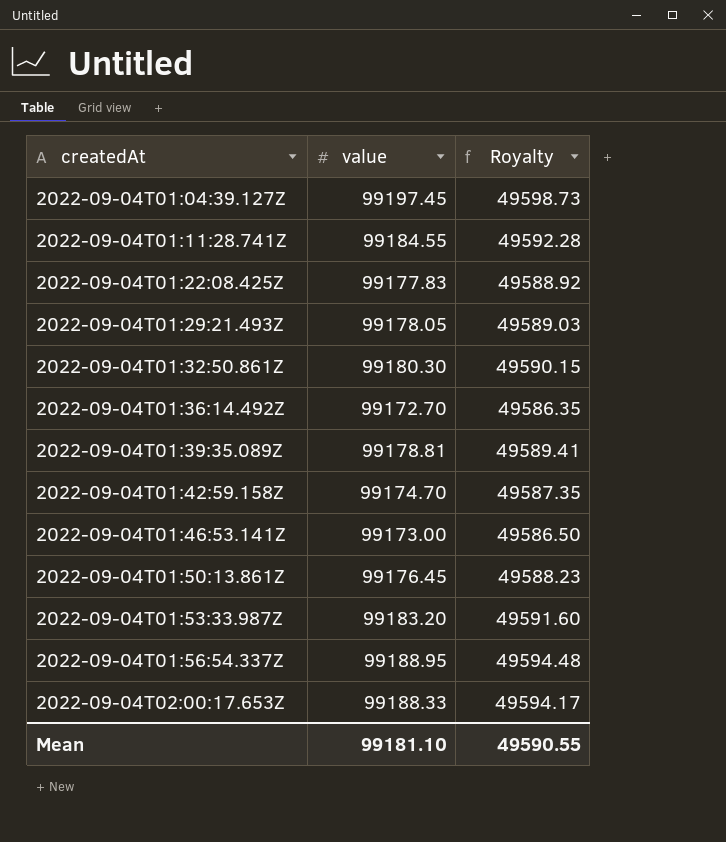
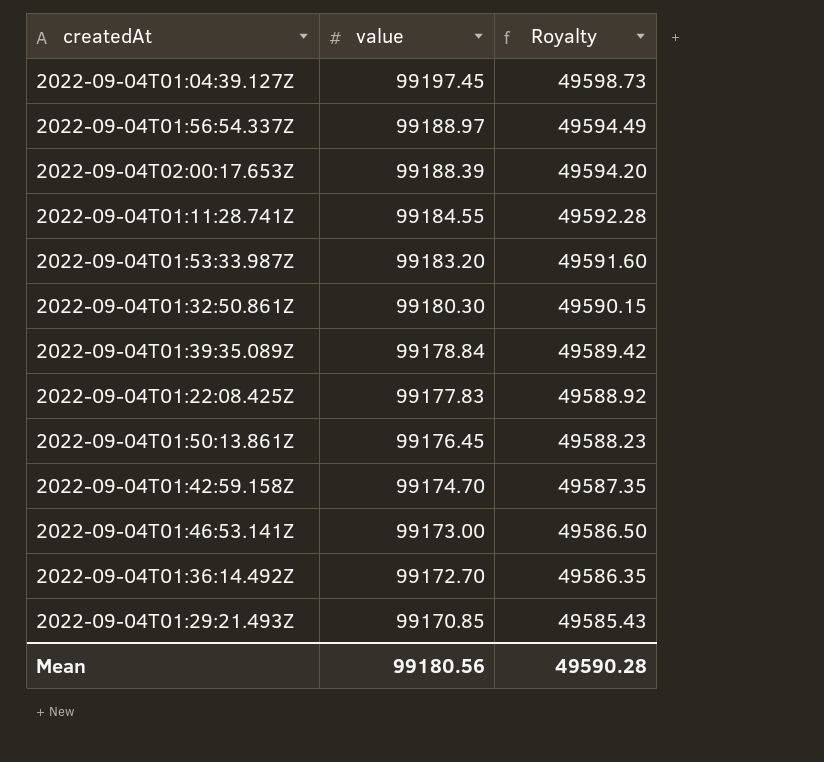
row order: createdAt ascending -> value descending
2022-09-04T01:56:54.337Z | value: 99188.95 -> 99188.97
2022-09-04T01:56:54.337Z | Royalty: 49594.48 -> 49594.49
2022-09-04T02:00:17.653Z | value: 99188.33 -> 99188.39
2022-09-04T02:00:17.653Z | Royalty: 49594.17 -> 49594.20
2022-09-04T01:39:35.089Z | value: 99178.81 -> 99178.84
2022-09-04T01:39:35.089Z | Royalty: 49589.41 -> 49589.42
2022-09-04T01:29:21.493Z | value: 99178.05 -> 99170.85
2022-09-04T01:29:21.493Z | Royalty: 49589.03 -> 49585.43
Mean | value: 99181.10 -> 99180.56
Mean | Royalty: 49590.55 -> 49590.28

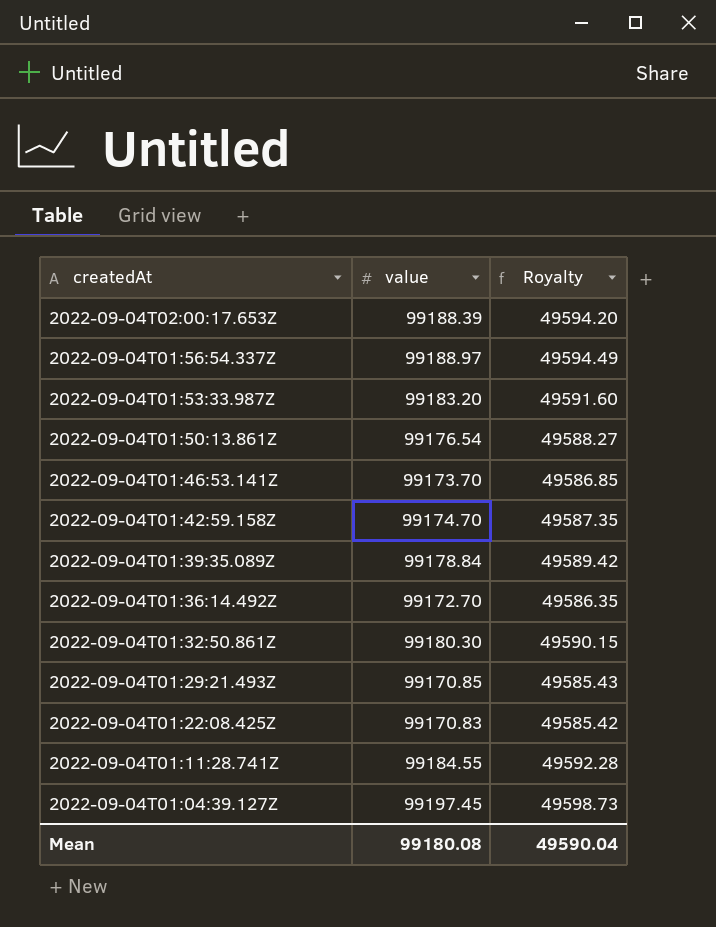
row order: value descending -> createdAt descending
2022-09-04T01:50:13.861Z | value: 99176.45 -> 99176.54
2022-09-04T01:50:13.861Z | Royalty: 49588.23 -> 49588.27
2022-09-04T01:46:53.141Z | value: 99173.00 -> 99173.70
2022-09-04T01:46:53.141Z | Royalty: 49586.50 -> 49586.85
2022-09-04T01:22:08.425Z | value: 99177.83 -> 99170.83
2022-09-04T01:22:08.425Z | Royalty: 49588.92 -> 49585.42
Mean | value: 99180.56 -> 99180.08
Mean | Royalty: 49590.28 -> 49590.04

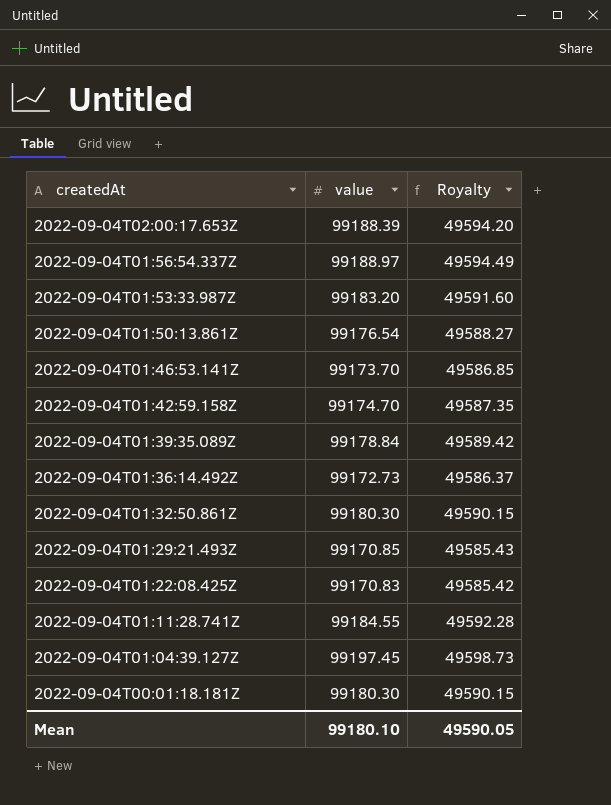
2022-09-04T01:36:14.492Z | value: 99172.70 -> 99172.73
2022-09-04T01:36:14.492Z | Royalty: 49586.35 -> 49586.37
row 2022-09-04T00:01:18.181Z: none -> 99180.30 | 49590.15
Mean | value: 99180.08 -> 99180.10
Mean | Royalty: 49590.04 -> 49590.05

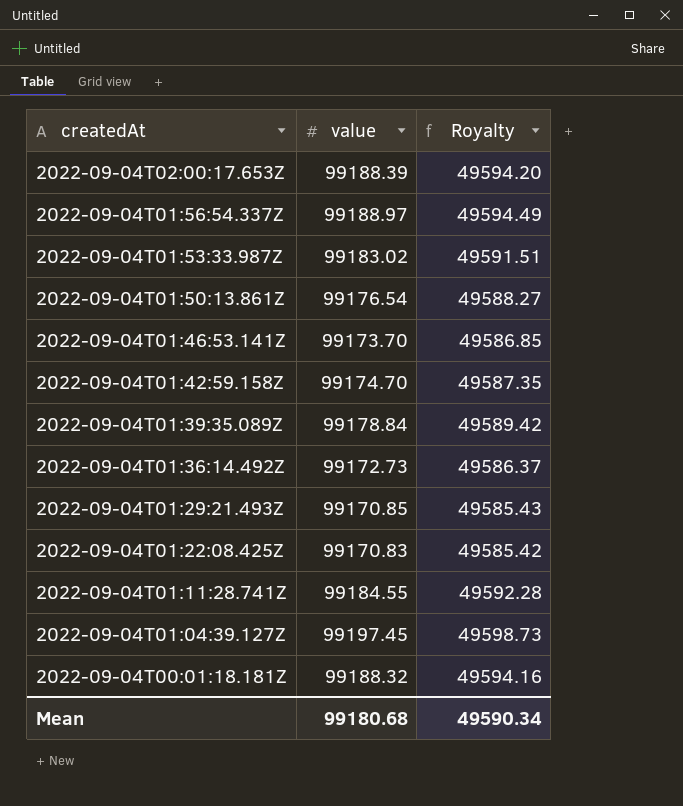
row 2022-09-04T01:32:50.861Z: 99180.30 | 49590.15 -> none
2022-09-04T01:53:33.987Z | value: 99183.20 -> 99183.02
2022-09-04T01:53:33.987Z | Royalty: 49591.60 -> 49591.51
2022-09-04T00:01:18.181Z | value: 99180.30 -> 99188.32
2022-09-04T00:01:18.181Z | Royalty: 49590.15 -> 49594.16
Mean | value: 99180.10 -> 99180.68
Mean | Royalty: 49590.05 -> 49590.34

